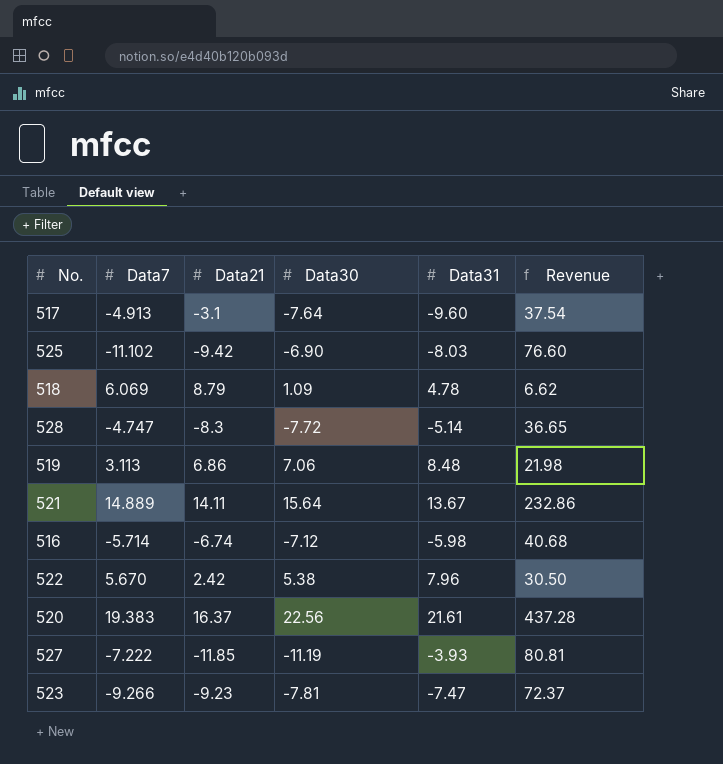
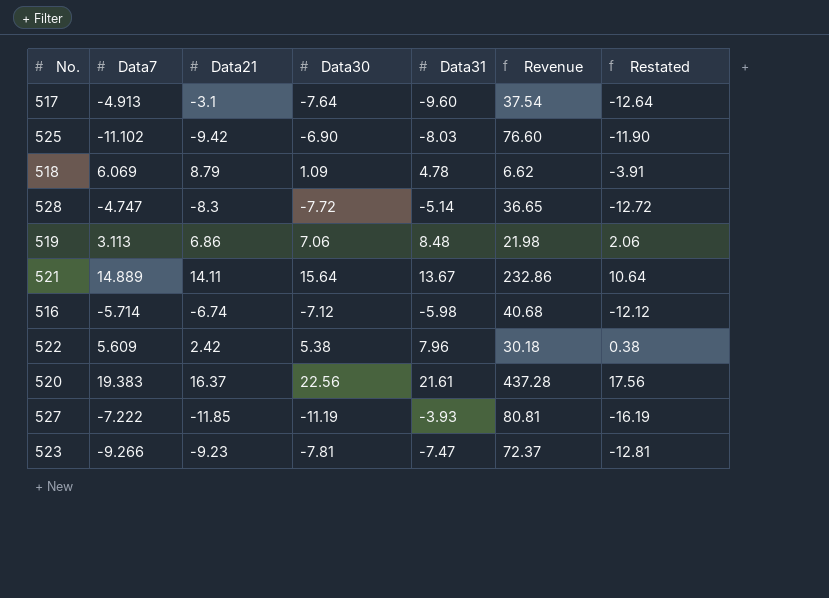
column Restated | formula: none -> [Data30] - 5
522 | Data7: 5.670 -> 5.609
522 | Revenue: 30.50 -> 30.18

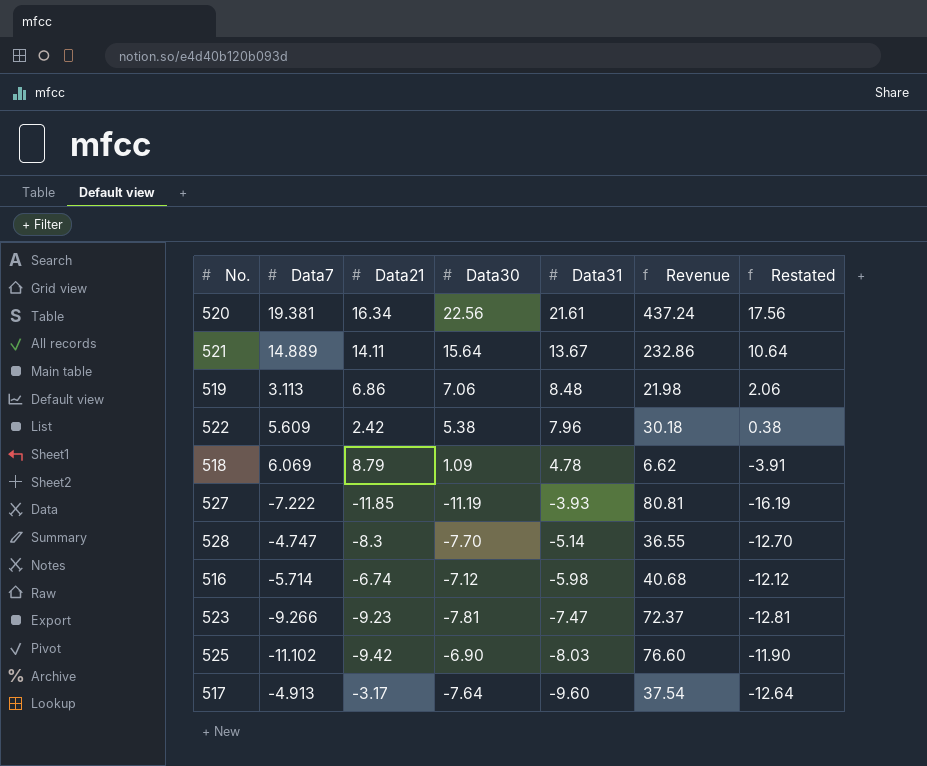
row order: none -> Data31 descending
520 | Data7: 19.383 -> 19.381
520 | Data21: 16.37 -> 16.34
520 | Revenue: 437.28 -> 437.24
528 | Data30: -7.72 -> -7.70
528 | Revenue: 36.65 -> 36.55
528 | Restated: -12.72 -> -12.70
517 | Data21: -3.1 -> -3.17

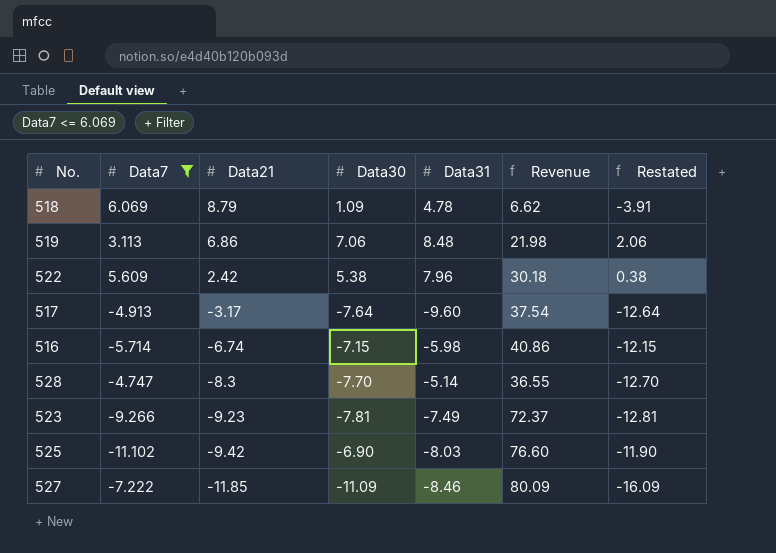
filter: none -> Data7 <= 6.069
row order: Data31 descending -> Data21 descending
516 | Data30: -7.12 -> -7.15
516 | Revenue: 40.68 -> 40.86
516 | Restated: -12.12 -> -12.15
523 | Data31: -7.47 -> -7.49
527 | Data30: -11.19 -> -11.09
527 | Data31: -3.93 -> -8.46
527 | Revenue: 80.81 -> 80.09
527 | Restated: -16.19 -> -16.09

